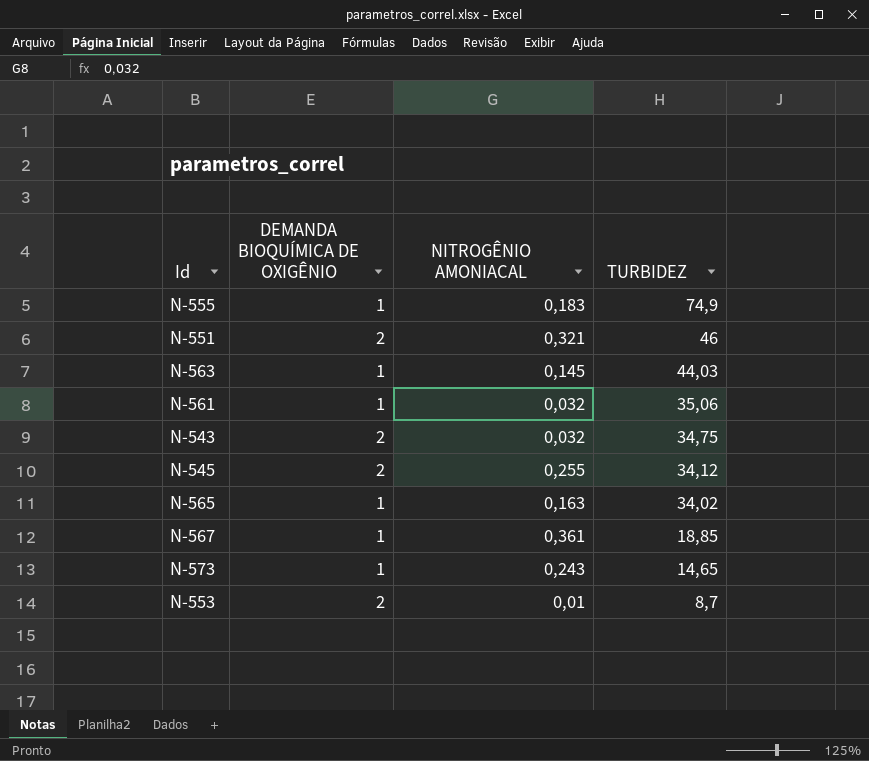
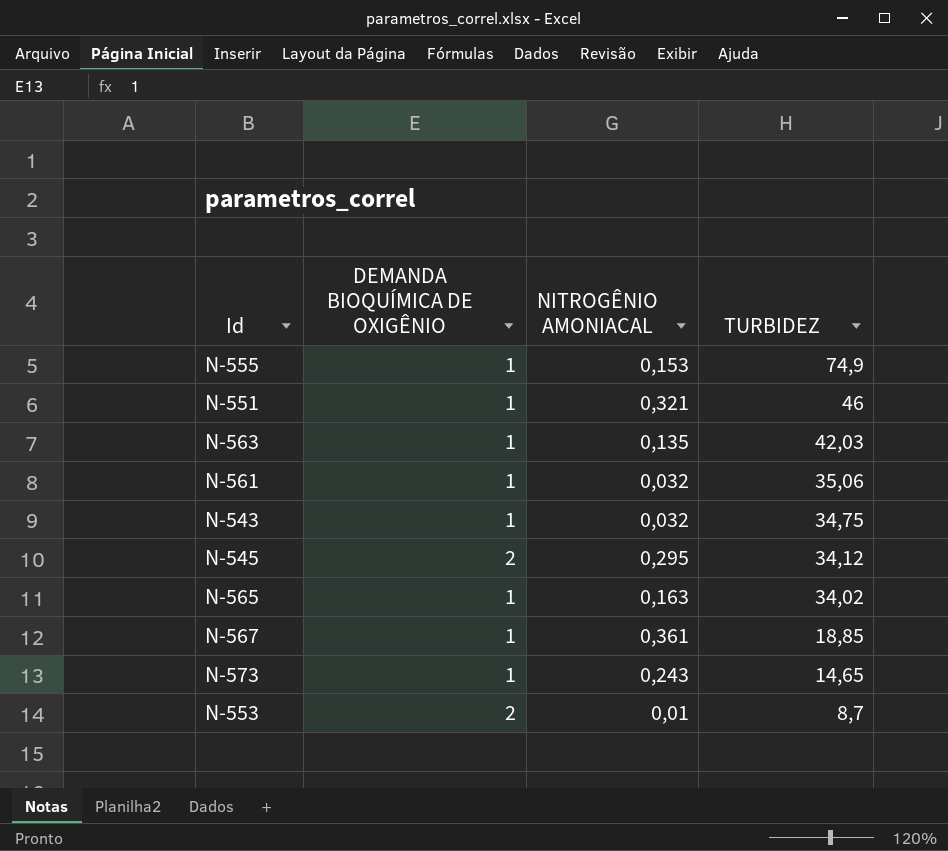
N-555 | NITROGÊNIO AMONIACAL: 0,183 -> 0,153
N-551 | DEMANDA BIOQUÍMICA DE OXIGÊNIO: 2 -> 1
N-563 | NITROGÊNIO AMONIACAL: 0,145 -> 0,135
N-563 | TURBIDEZ: 44,03 -> 42,03
N-543 | DEMANDA BIOQUÍMICA DE OXIGÊNIO: 2 -> 1
N-545 | NITROGÊNIO AMONIACAL: 0,255 -> 0,295

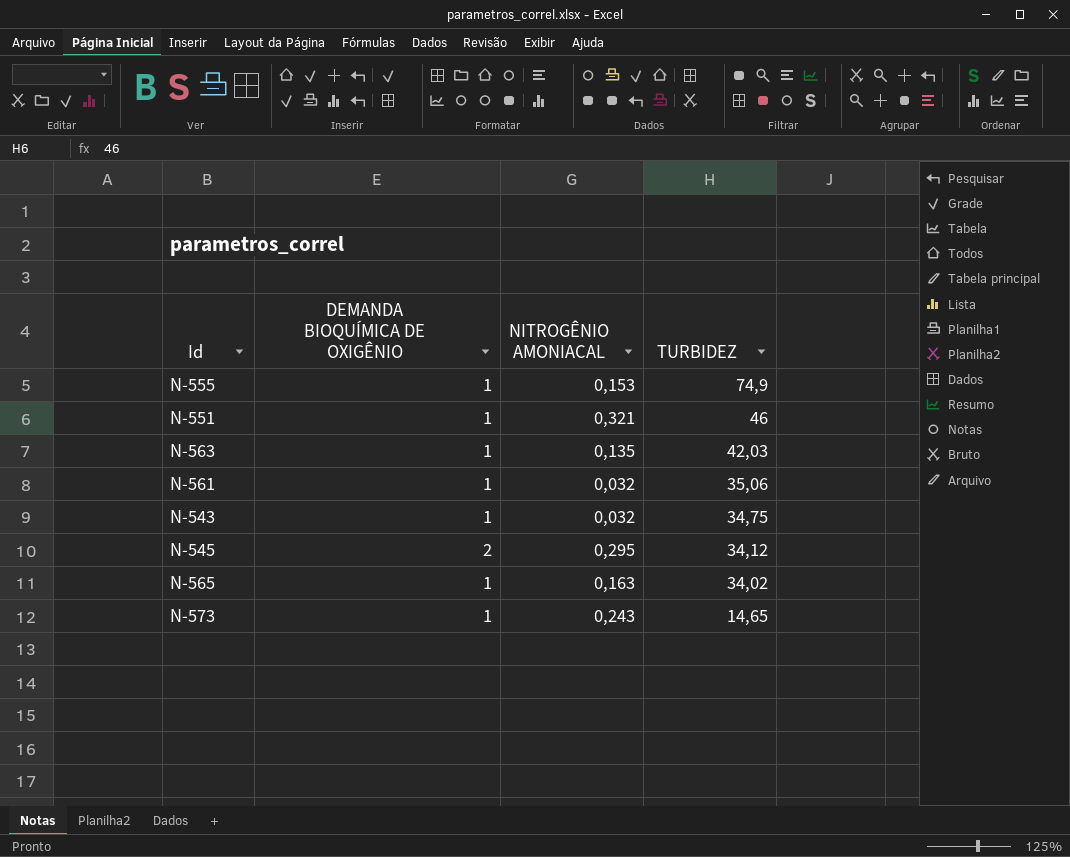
row N-567: 1 | 0,361 | 18,85 -> none
row N-553: 2 | 0,01 | 8,7 -> none

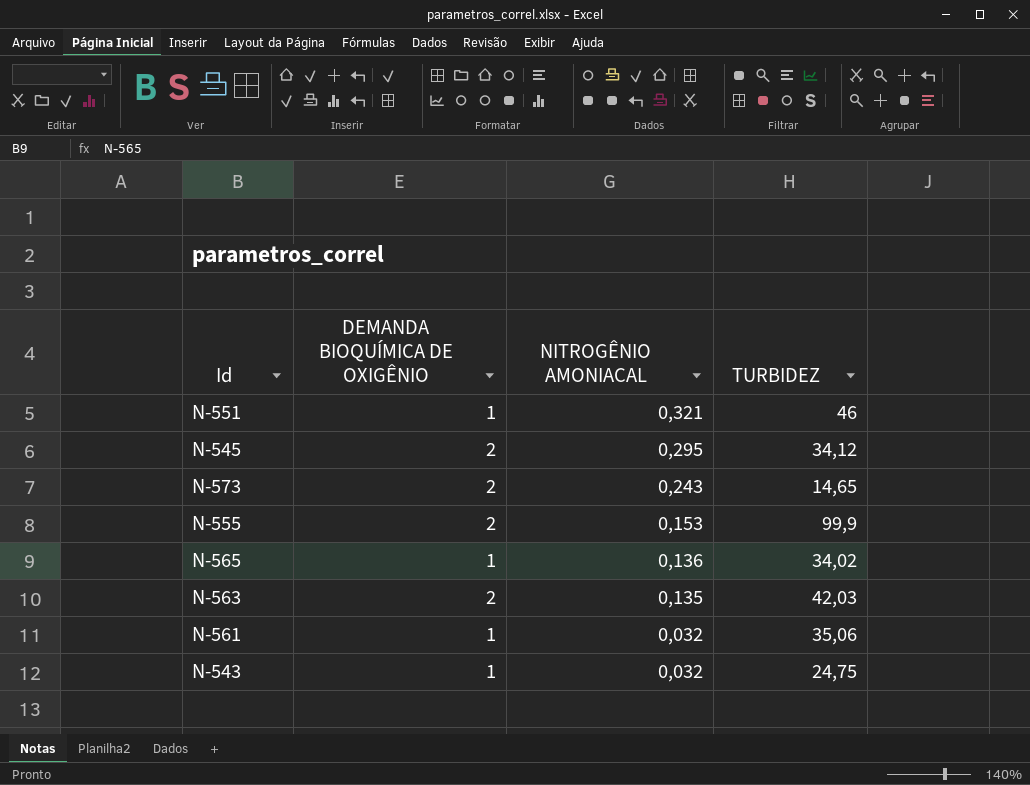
row order: TURBIDEZ descending -> NITROGÊNIO AMONIACAL descending
N-573 | DEMANDA BIOQUÍMICA DE OXIGÊNIO: 1 -> 2
N-555 | DEMANDA BIOQUÍMICA DE OXIGÊNIO: 1 -> 2
N-555 | TURBIDEZ: 74,9 -> 99,9
N-565 | NITROGÊNIO AMONIACAL: 0,163 -> 0,136
N-563 | DEMANDA BIOQUÍMICA DE OXIGÊNIO: 1 -> 2
N-543 | TURBIDEZ: 34,75 -> 24,75

